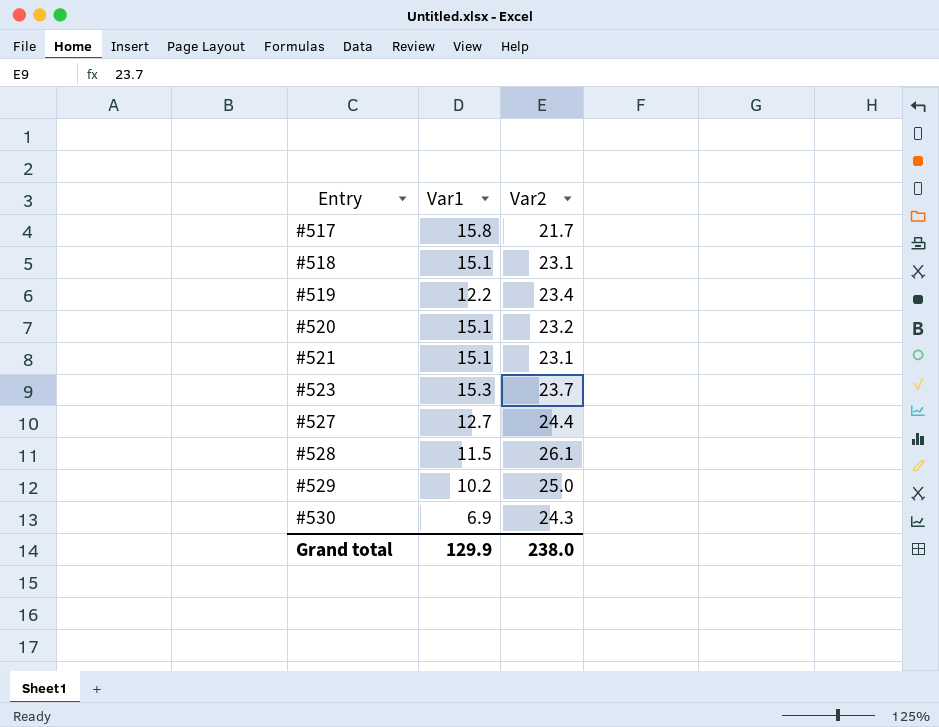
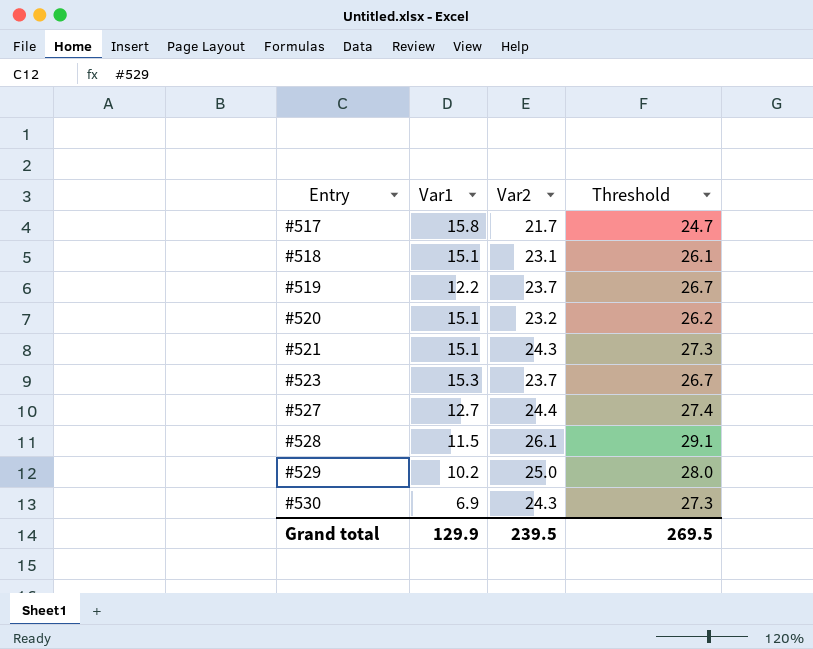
column Threshold | formula: none -> [Var2] + 3
#519 | Var2: 23.4 -> 23.7
#521 | Var2: 23.1 -> 24.3
Grand total | Var2: 238.0 -> 239.5

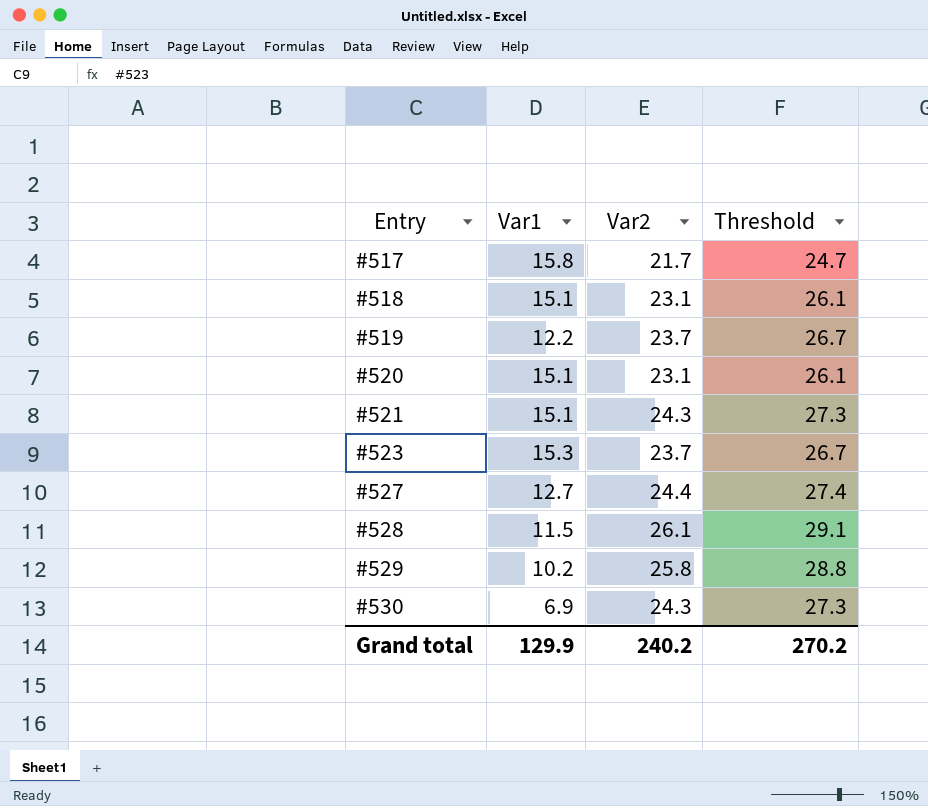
#520 | Var2: 23.2 -> 23.1
#520 | Threshold: 26.2 -> 26.1
#529 | Var2: 25.0 -> 25.8
#529 | Threshold: 28.0 -> 28.8
Grand total | Var2: 239.5 -> 240.2
Grand total | Threshold: 269.5 -> 270.2

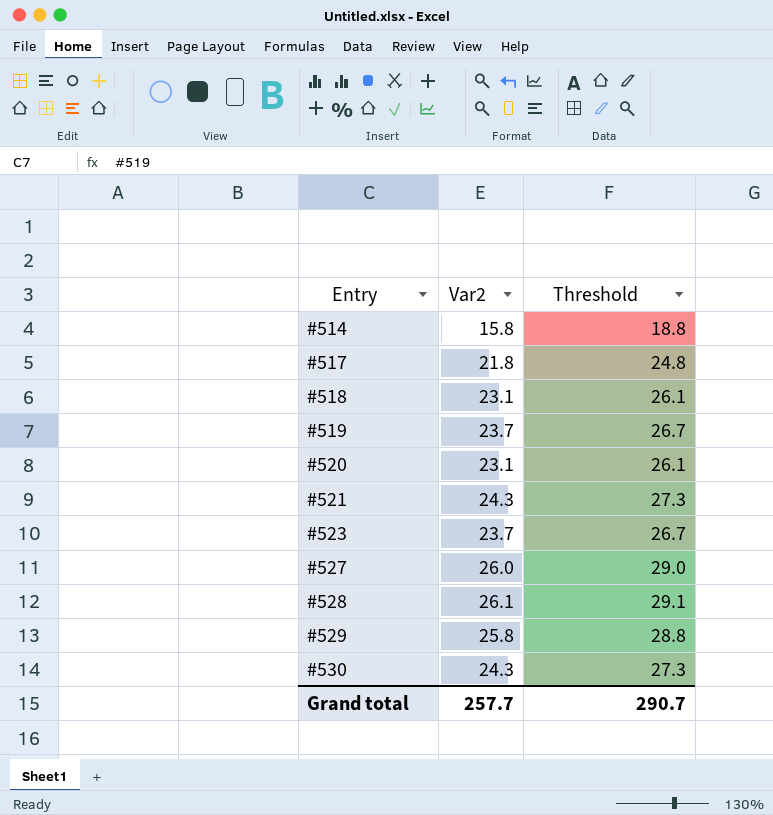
column Var1 | position: 2 -> none
row #514: none -> 15.8 | 18.8
#517 | Var2: 21.7 -> 21.8
#517 | Threshold: 24.7 -> 24.8
#527 | Var2: 24.4 -> 26.0
#527 | Threshold: 27.4 -> 29.0
Grand total | Var2: 240.2 -> 257.7
Grand total | Threshold: 270.2 -> 290.7

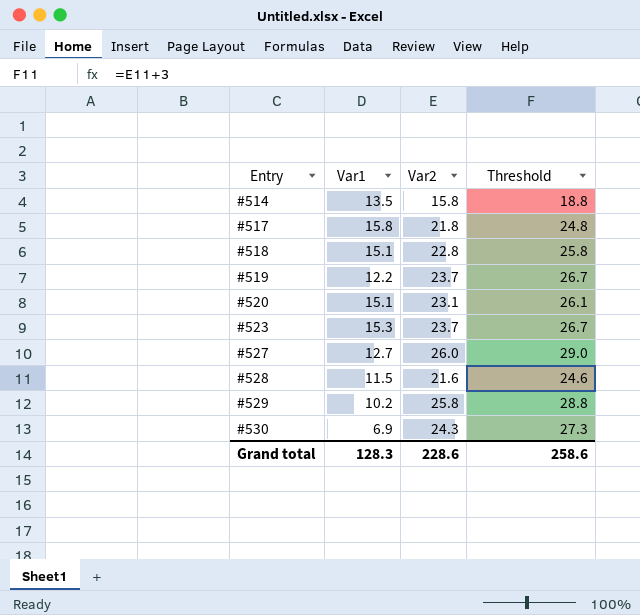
column Var1 | position: none -> 2
row #521: 24.3 | 27.3 -> none
#518 | Var2: 23.1 -> 22.8
#518 | Threshold: 26.1 -> 25.8
#528 | Var2: 26.1 -> 21.6
#528 | Threshold: 29.1 -> 24.6
Grand total | Var2: 257.7 -> 228.6
Grand total | Threshold: 290.7 -> 258.6

